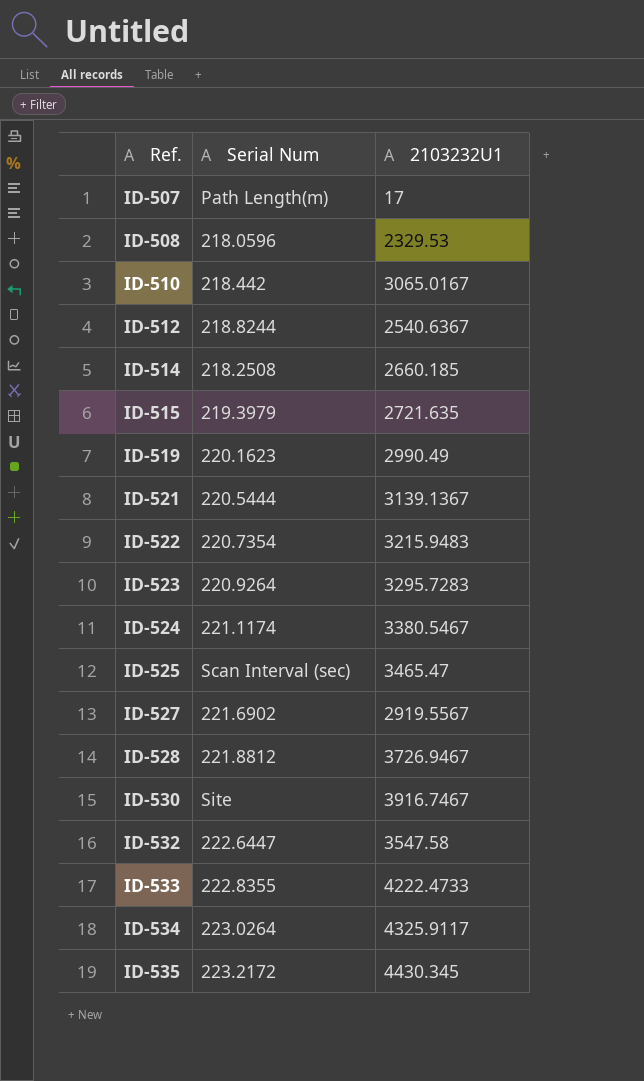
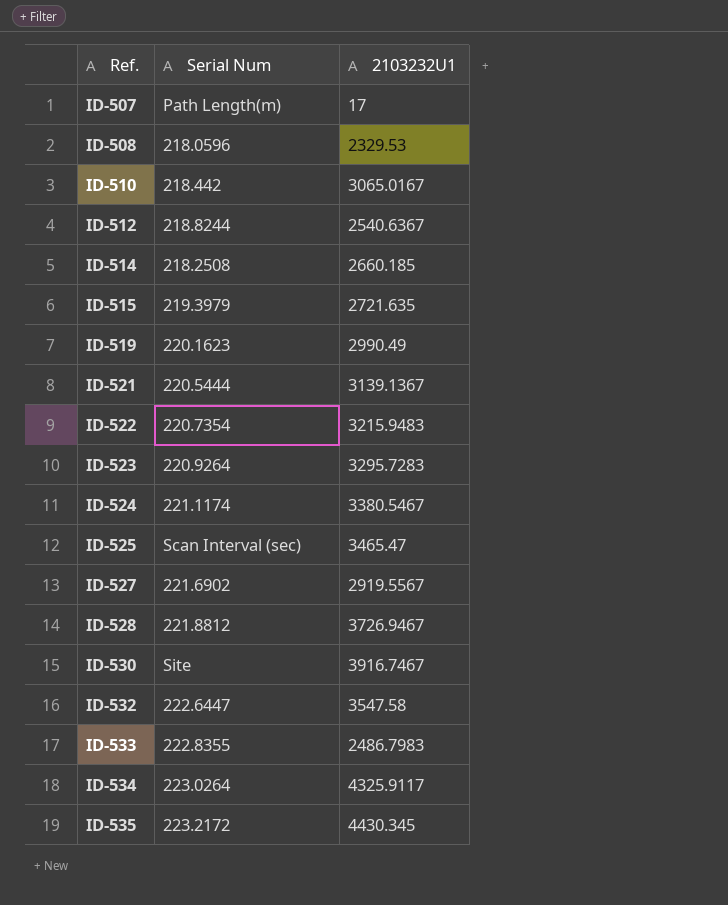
ID-533 | 2103232U1: 4222.4733 -> 2486.7983

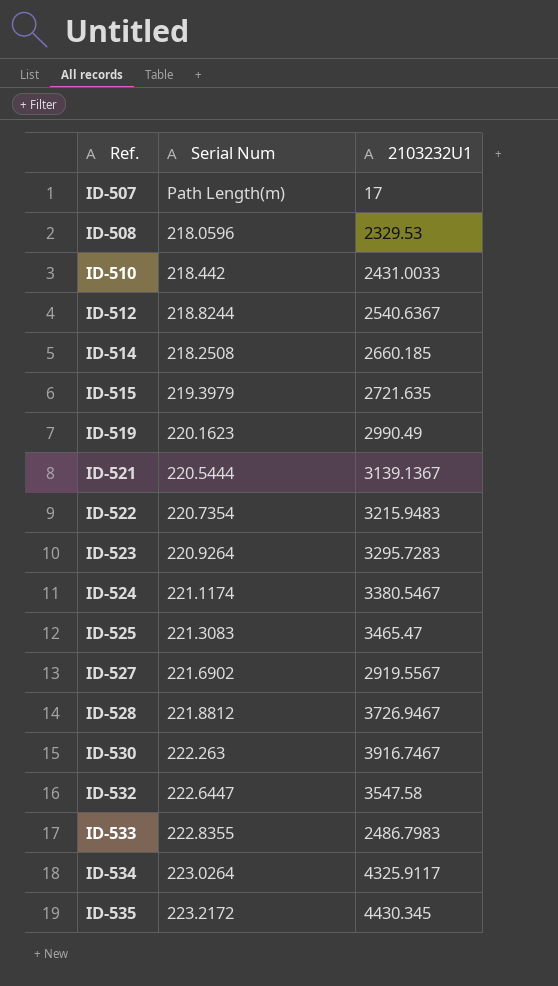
ID-510 | 2103232U1: 3065.0167 -> 2431.0033
ID-525 | Serial Num: Scan Interval (sec) -> 221.3083
ID-530 | Serial Num: Site -> 222.263

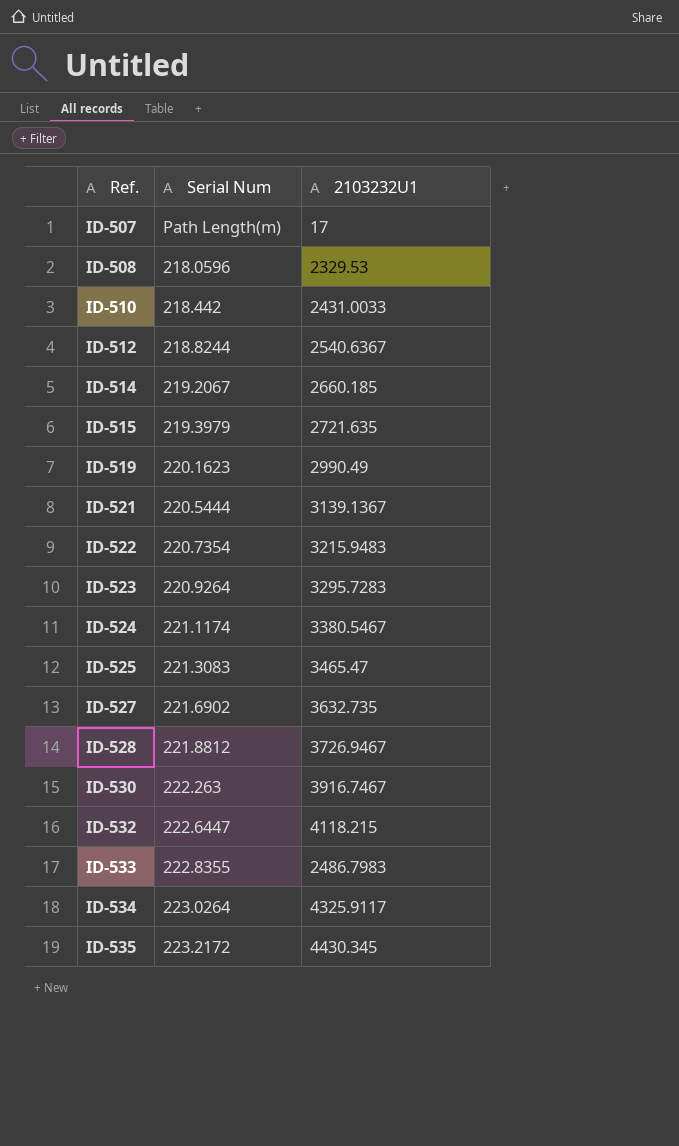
ID-514 | Serial Num: 218.2508 -> 219.2067
ID-527 | 2103232U1: 2919.5567 -> 3632.735
ID-532 | 2103232U1: 3547.58 -> 4118.215

